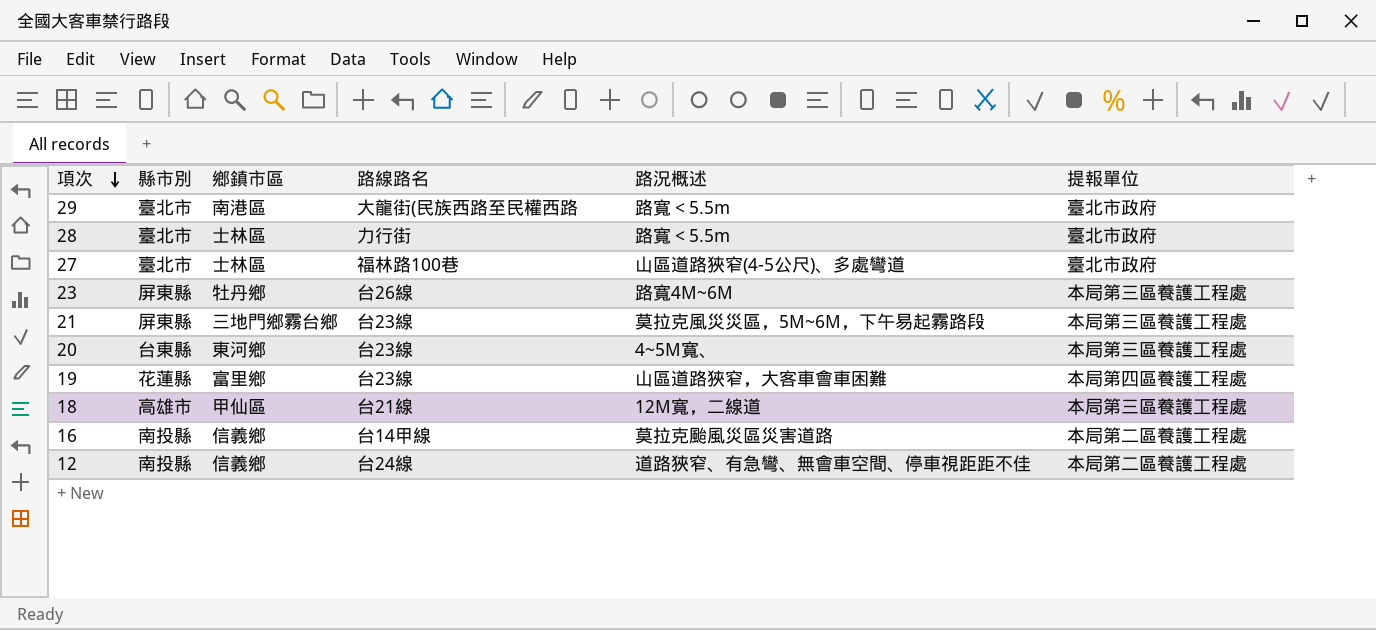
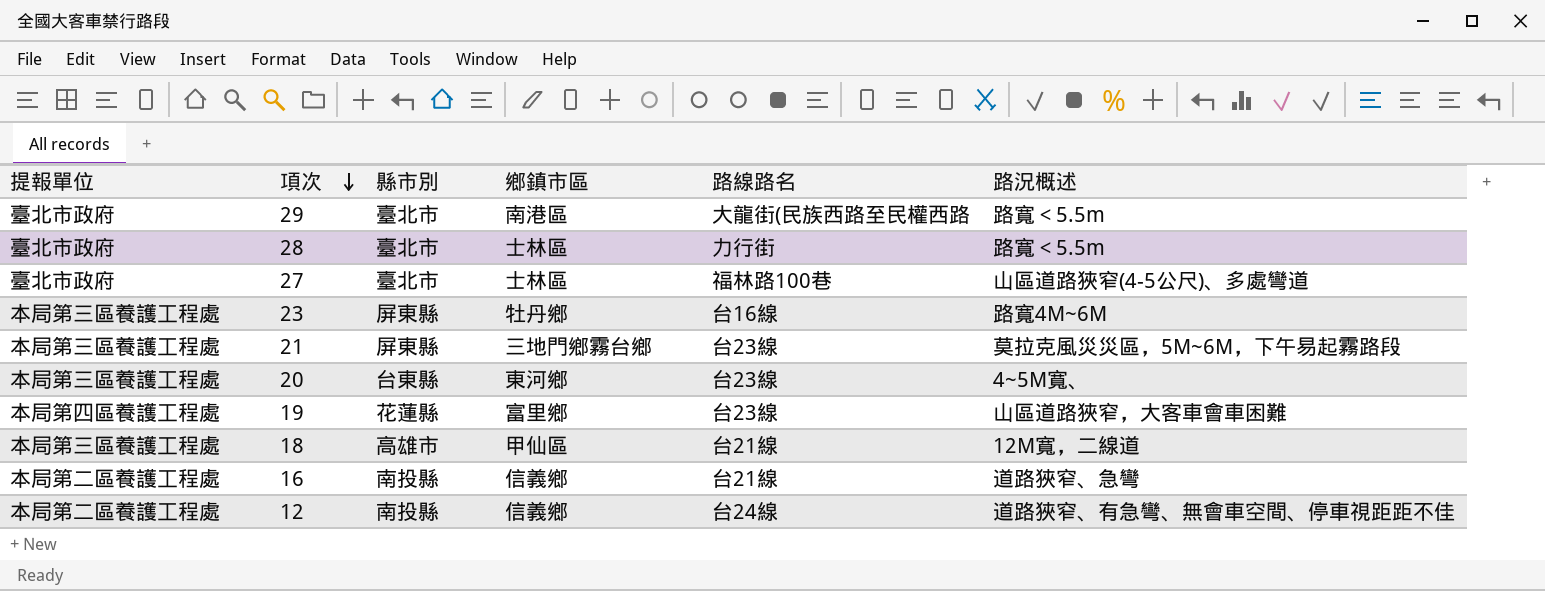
column 提報單位 | position: 6 -> 1
23 | 路線路名: 台26線 -> 台16線
16 | 路線路名: 台14甲線 -> 台21線
16 | 路況概述: 莫拉克颱風災區災害道路 -> 道路狹窄、急彎

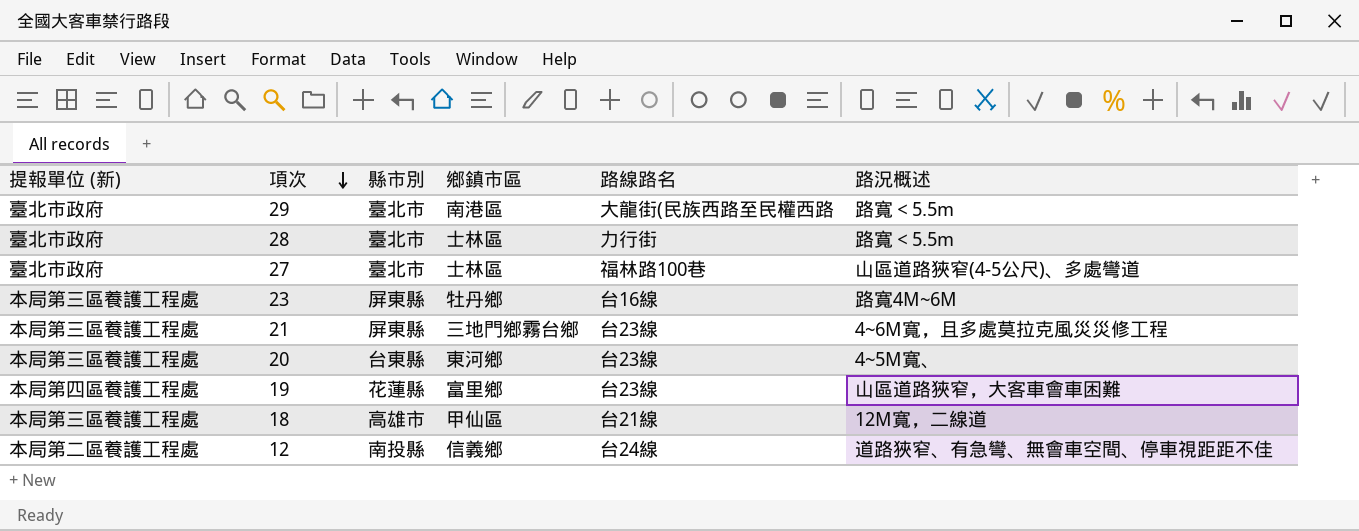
column name: 提報單位 -> 提報單位 (新)
row 16: 本局第二區養護工程處 | 南投縣 | 信義鄉 | 台21線 | 道路狹窄、急彎 -> none
21 | 路況概述: 莫拉克風災災區，5M~6M，下午易起霧路段 -> 4~6M寬，且多處莫拉克風災災修工程

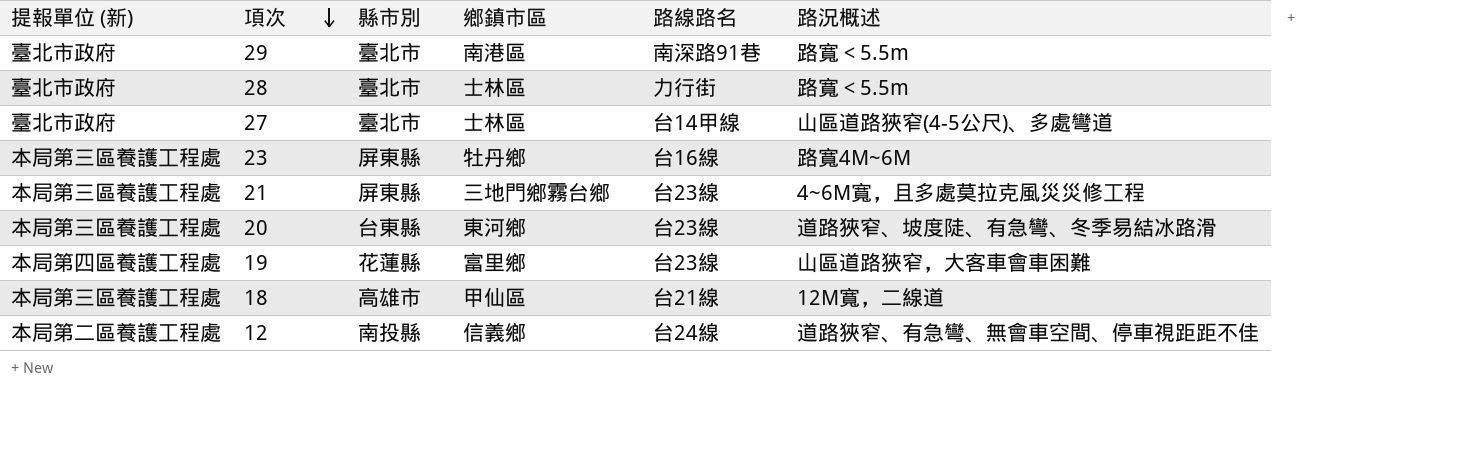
29 | 路線路名: 大龍街(民族西路至民權西路 -> 南深路91巷
27 | 路線路名: 福林路100巷 -> 台14甲線
20 | 路況概述: 4~5M寬、 -> 道路狹窄、坡度陡、有急彎、冬季易結冰路滑

